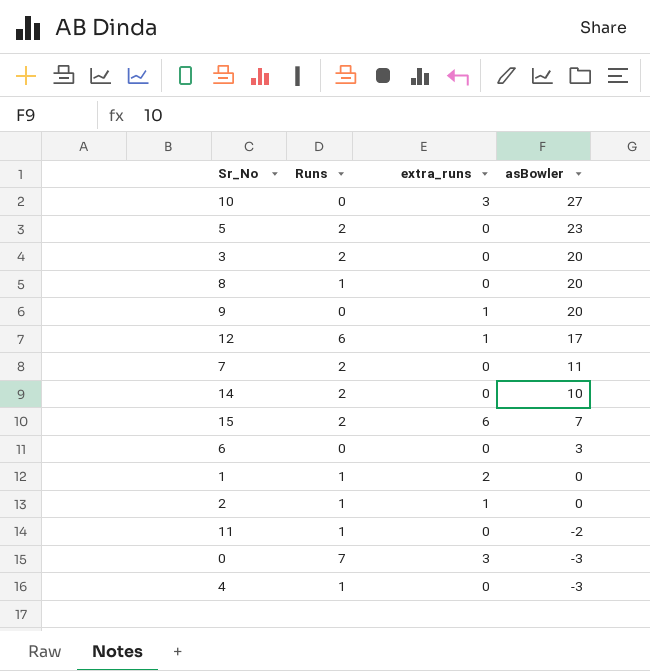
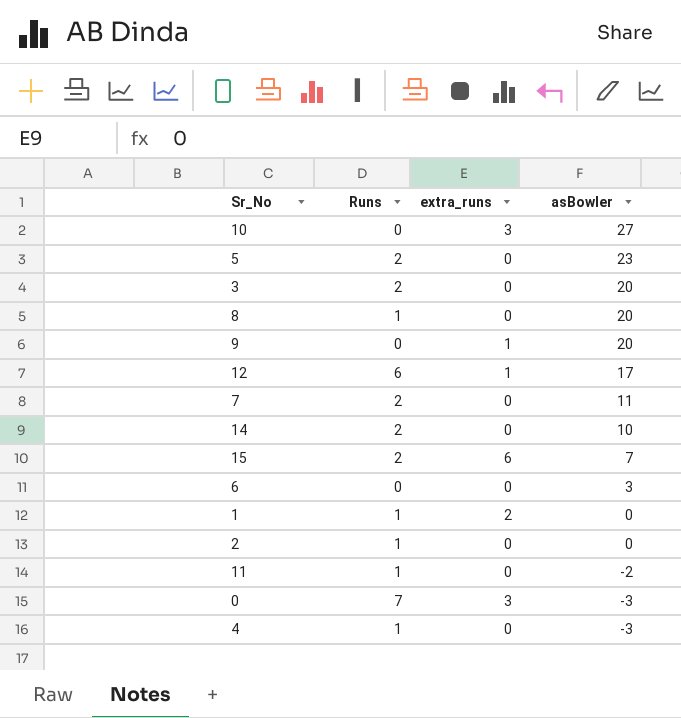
2 | extra_runs: 1 -> 0

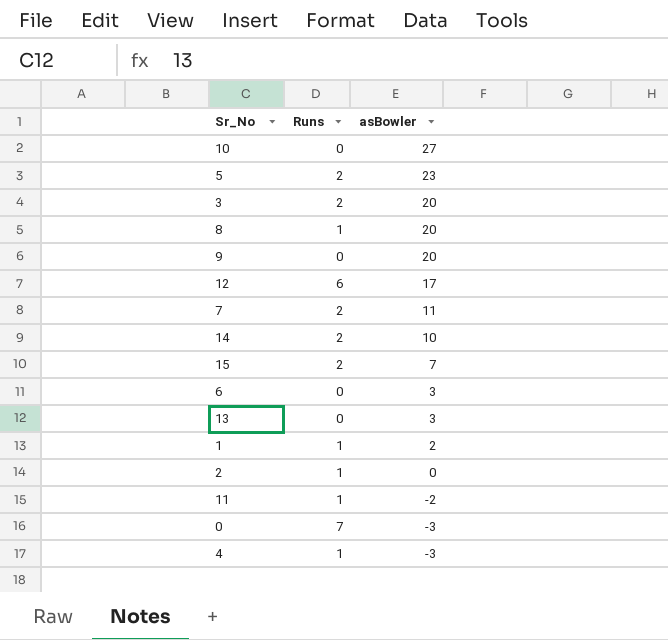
column extra_runs | position: 3 -> none
row 13: none -> 0 | 3
1 | asBowler: 0 -> 2

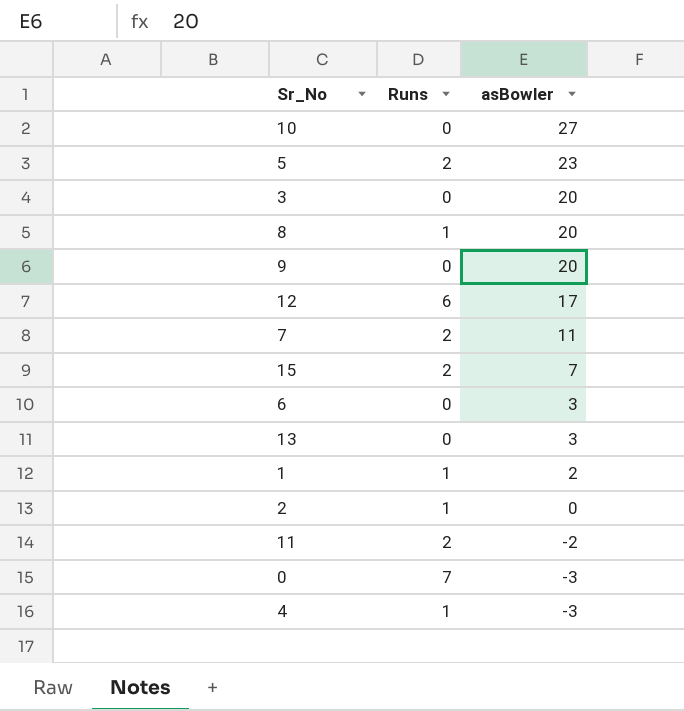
row 14: 2 | 10 -> none
3 | Runs: 2 -> 0
11 | Runs: 1 -> 2

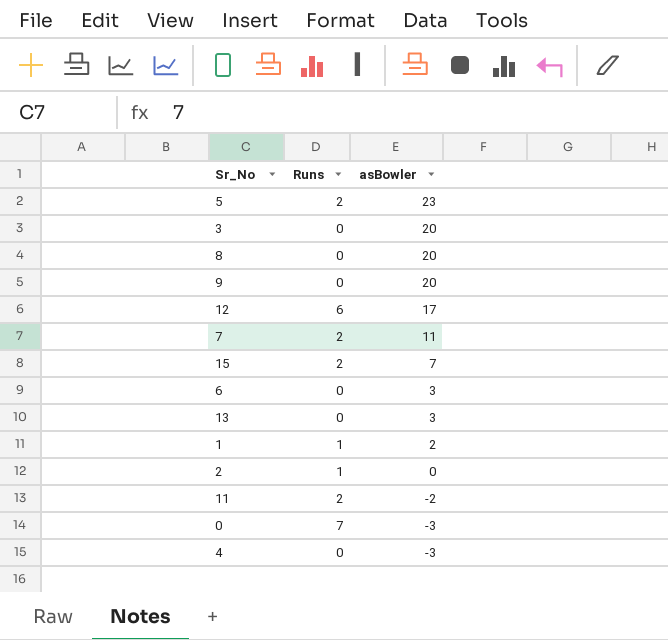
row 10: 0 | 27 -> none
8 | Runs: 1 -> 0
4 | Runs: 1 -> 0

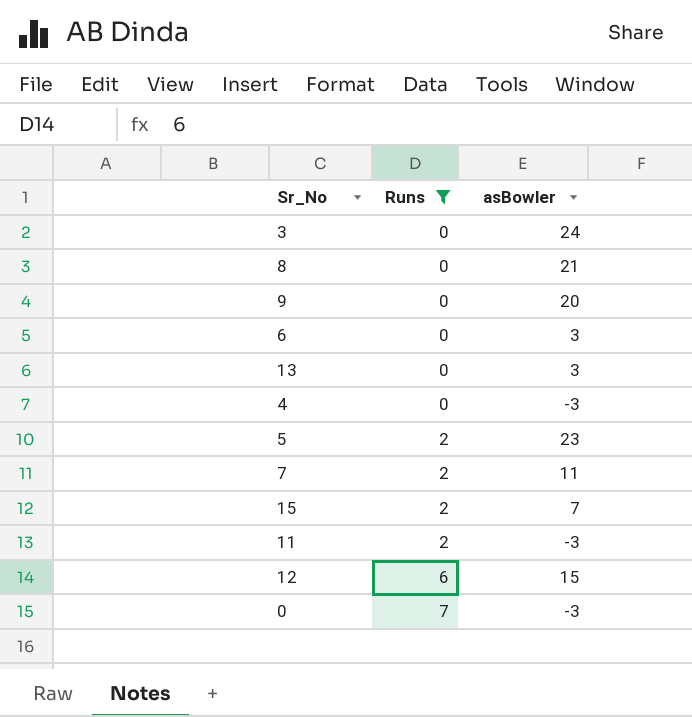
filter: none -> Runs != 1
row order: asBowler descending -> Runs ascending
3 | asBowler: 20 -> 24
8 | asBowler: 20 -> 21
11 | asBowler: -2 -> -3
12 | asBowler: 17 -> 15

